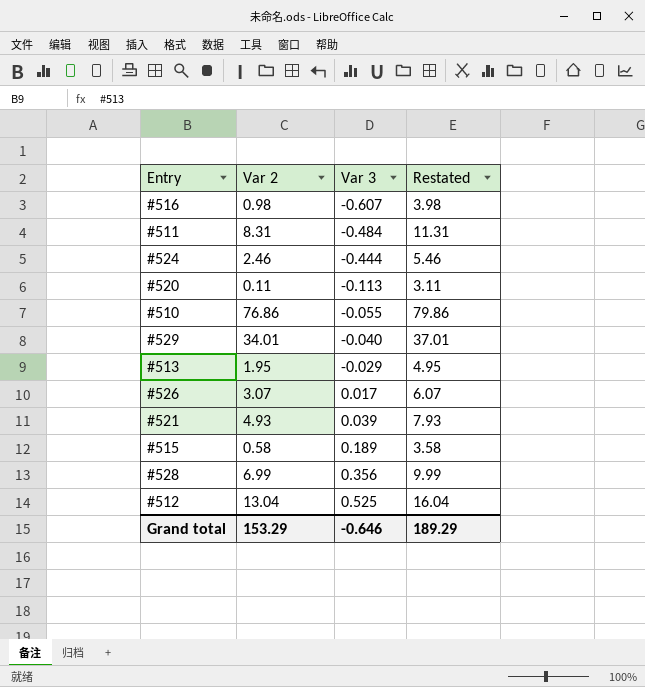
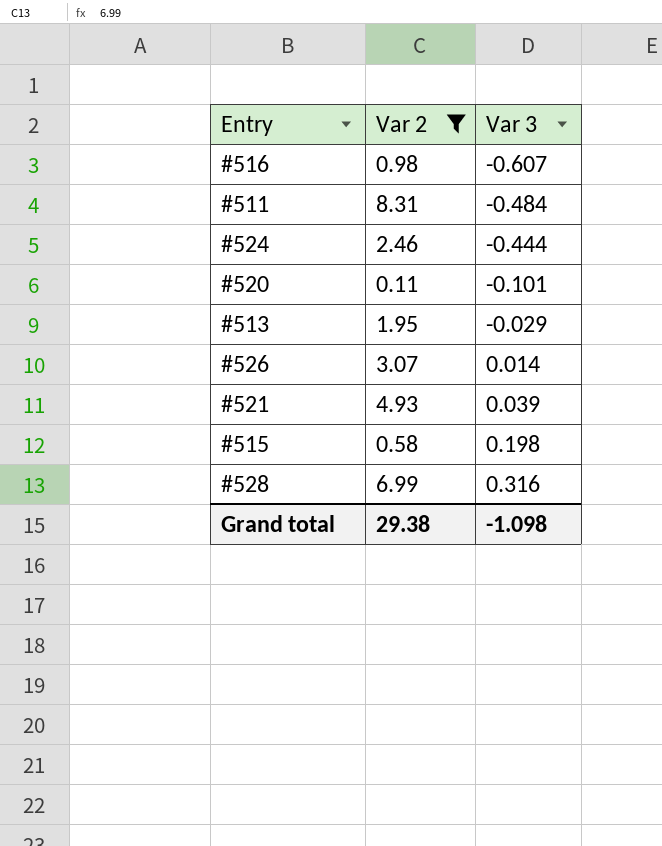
filter: none -> Var 2 <= 8.31
column Restated | formula: [Var 2] + 3 -> none
#520 | Var 3: -0.113 -> -0.101
#526 | Var 3: 0.017 -> 0.014
#515 | Var 3: 0.189 -> 0.198
#528 | Var 3: 0.356 -> 0.316
Grand total | Var 2: 153.29 -> 29.38
Grand total | Var 3: -0.646 -> -1.098

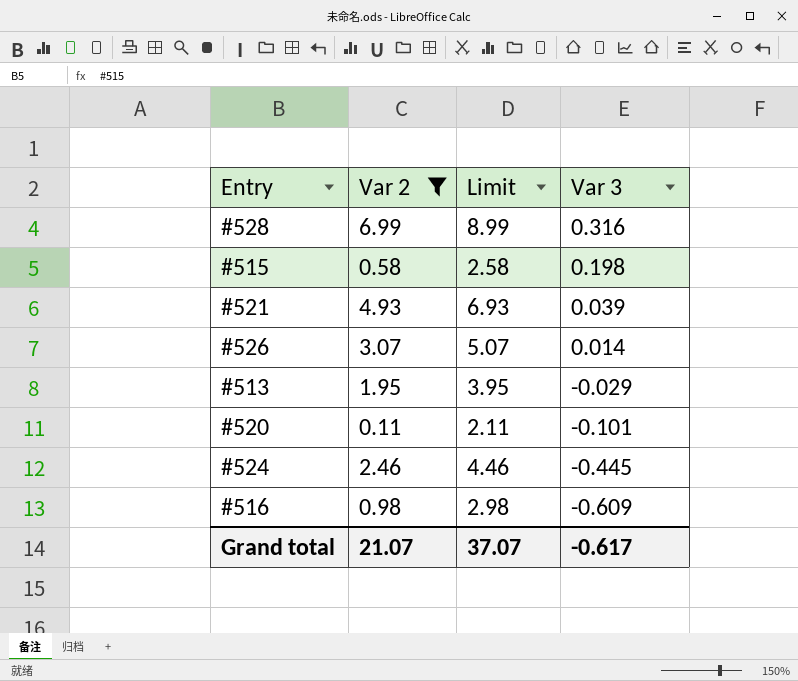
row order: Var 3 ascending -> Var 3 descending
column Limit | formula: none -> [Var 2] + 2
row #511: 8.31 | -0.484 -> none
#524 | Var 3: -0.444 -> -0.445
#516 | Var 3: -0.607 -> -0.609
Grand total | Var 2: 29.38 -> 21.07
Grand total | Var 3: -1.098 -> -0.617

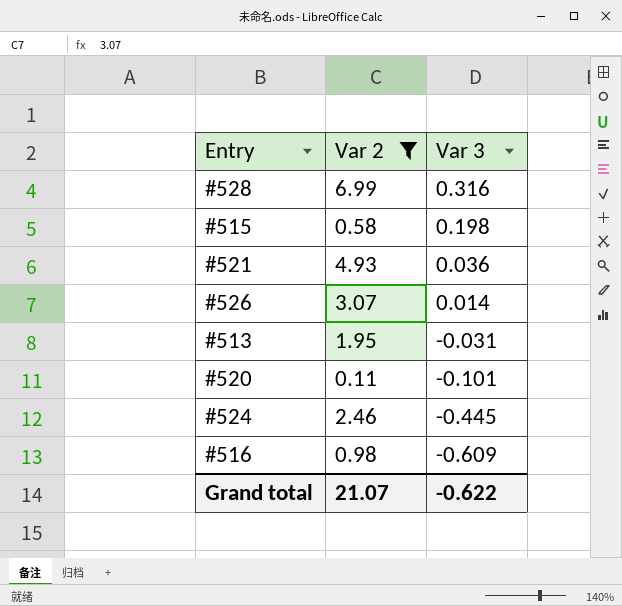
column Limit | formula: [Var 2] + 2 -> none
#521 | Var 3: 0.039 -> 0.036
#513 | Var 3: -0.029 -> -0.031
Grand total | Var 3: -0.617 -> -0.622

